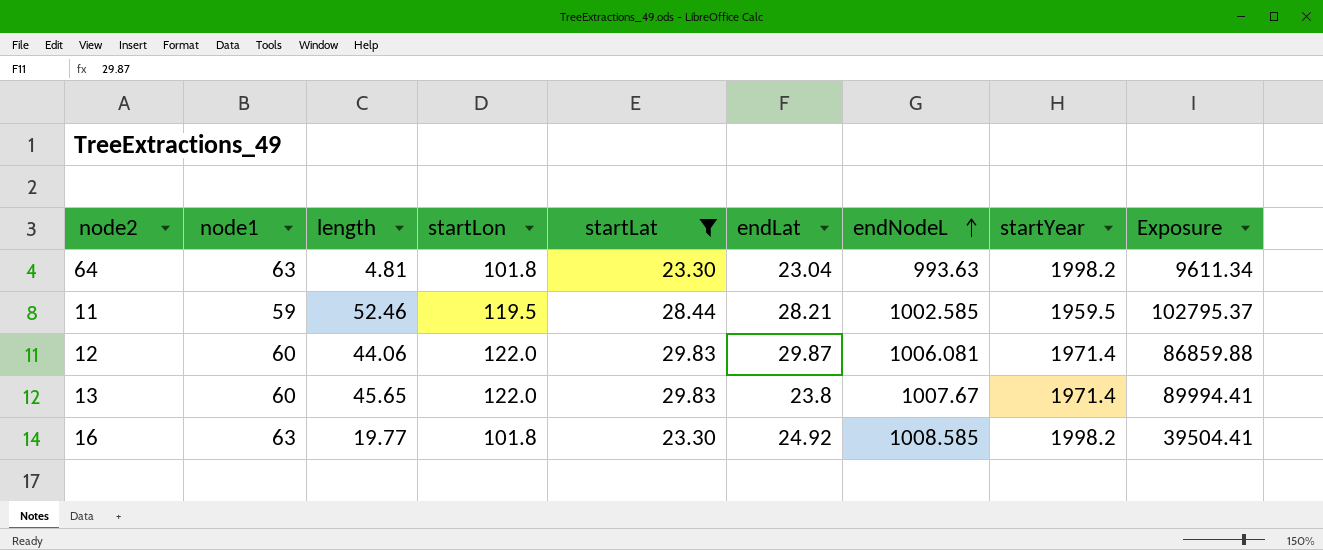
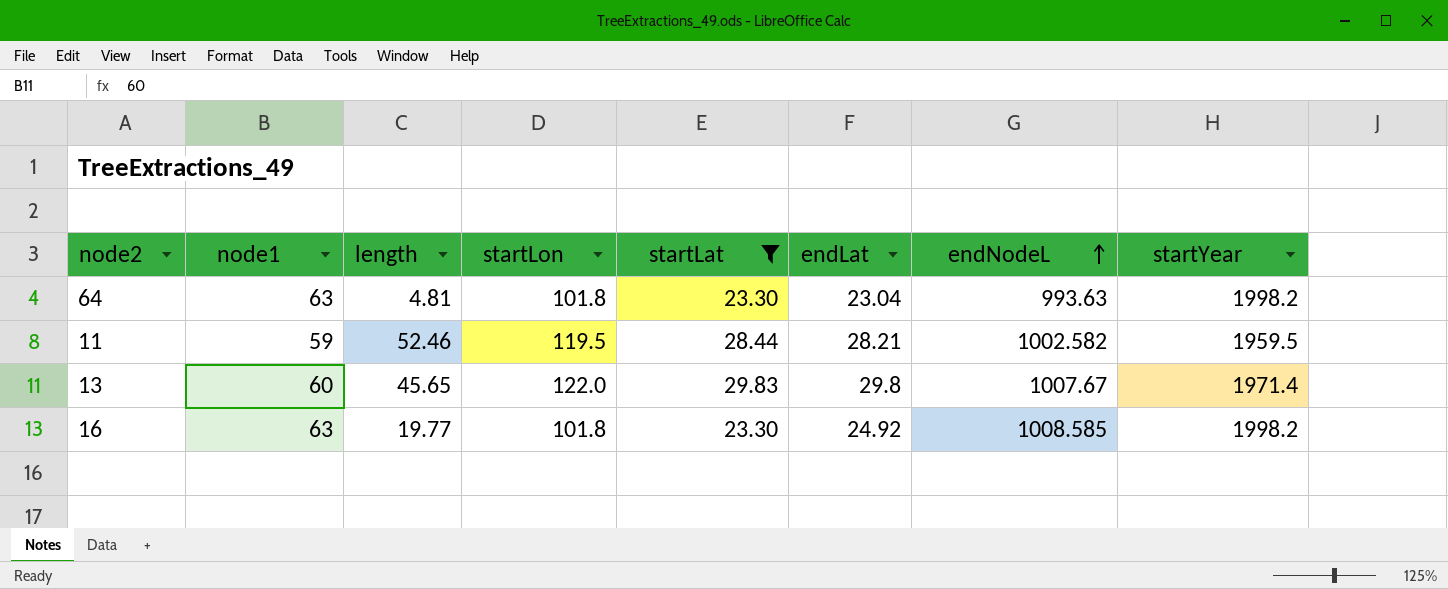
column Exposure | formula: [length] * [startYear] -> none
row 12: 60 | 44.06 | 122.0 | 29.83 | 29.87 | 1006.081 | 1971.4 | 86859.88 -> none
11 | endNodeL: 1002.585 -> 1002.582
13 | endLat: 23.8 -> 29.8

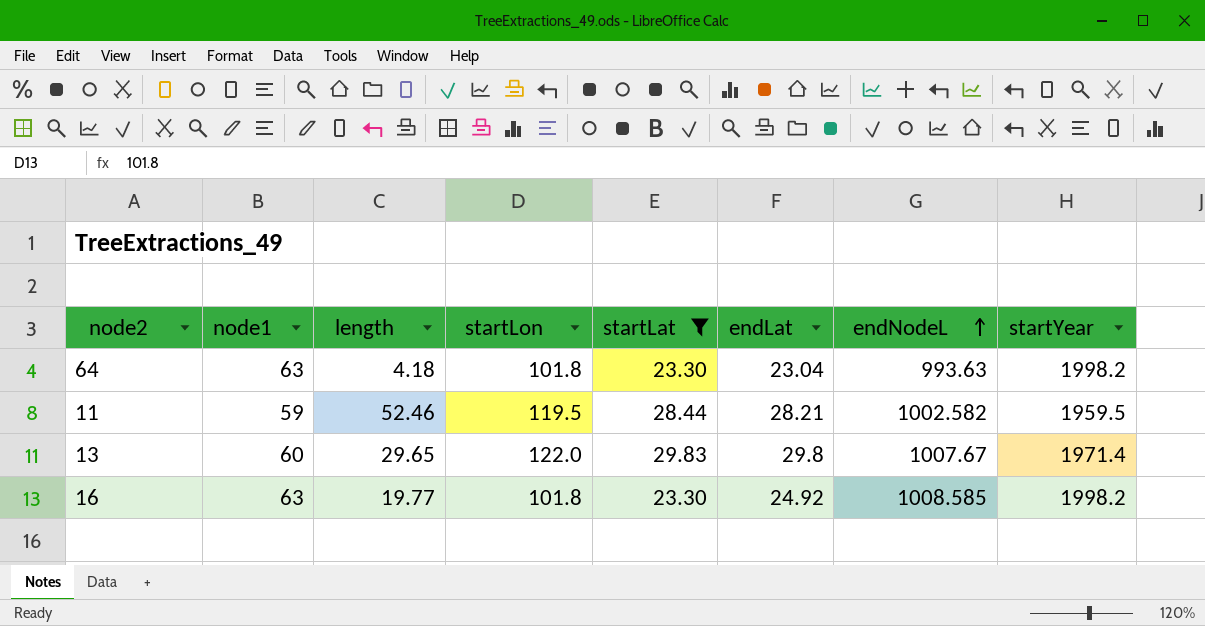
64 | length: 4.81 -> 4.18
13 | length: 45.65 -> 29.65

